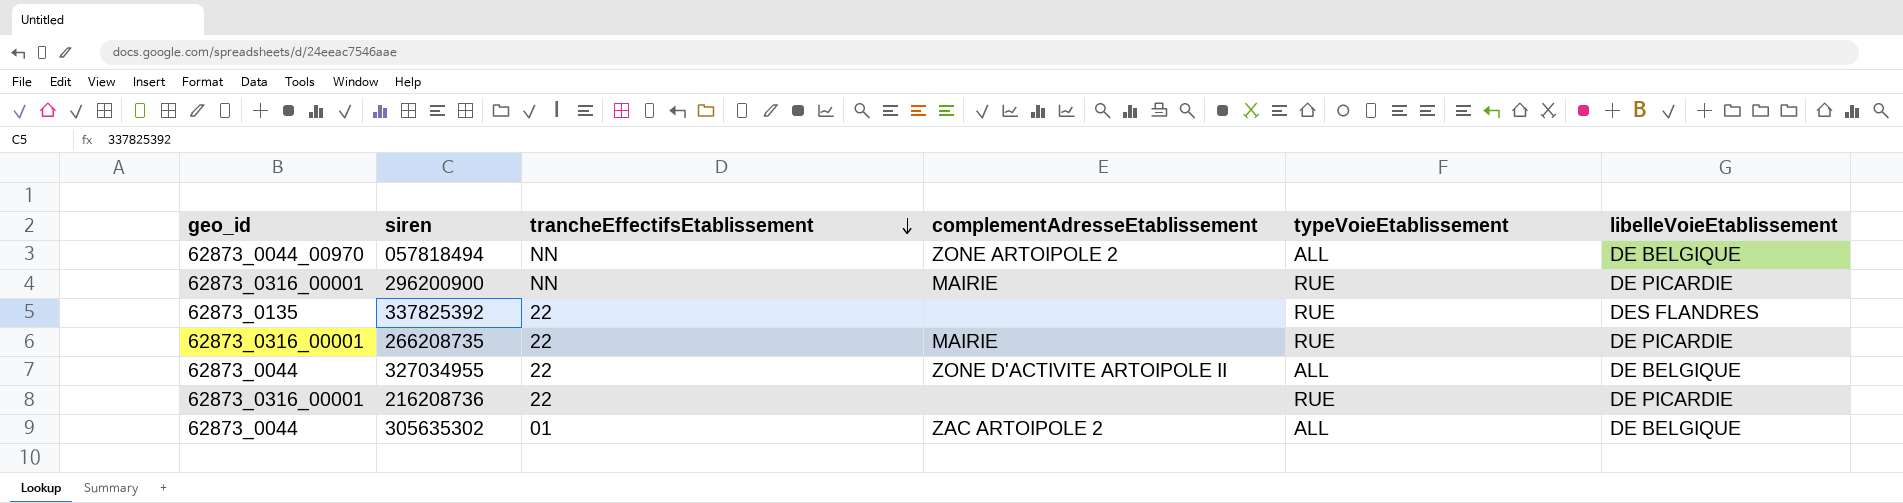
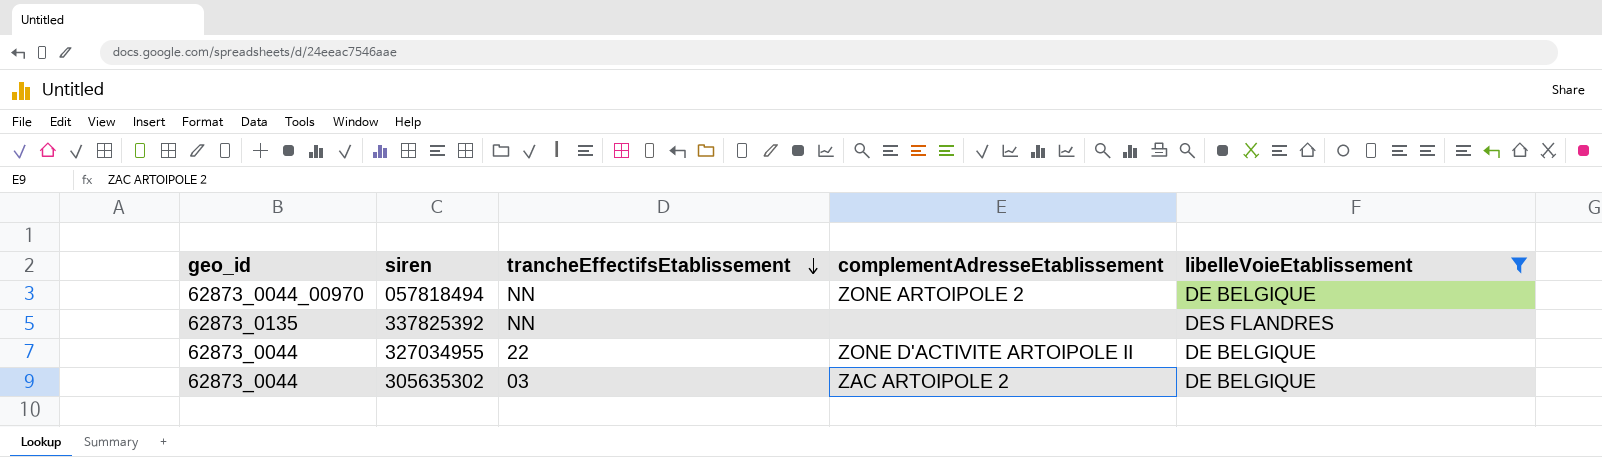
filter: none -> libelleVoieEtablissement != DE PICARDIE
column typeVoieEtablissement | position: 5 -> none
337825392 | trancheEffectifsEtablissement: 22 -> NN
305635302 | trancheEffectifsEtablissement: 01 -> 03

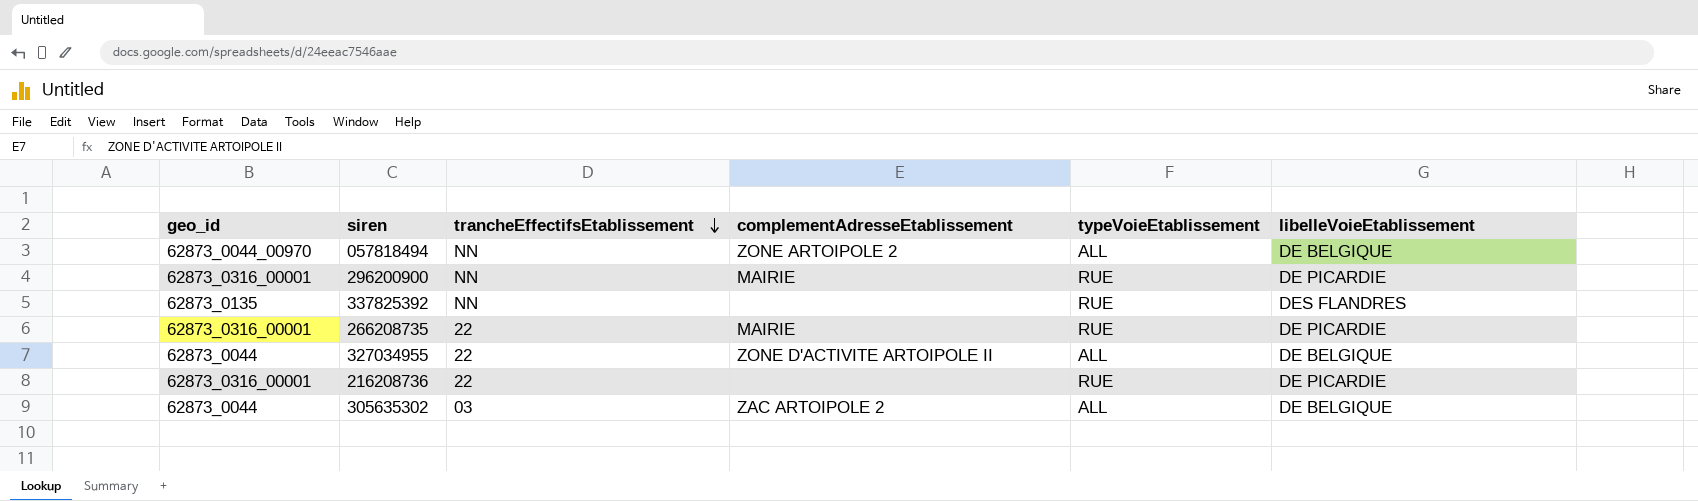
filter: libelleVoieEtablissement != DE PICARDIE -> none
column typeVoieEtablissement | position: none -> 5

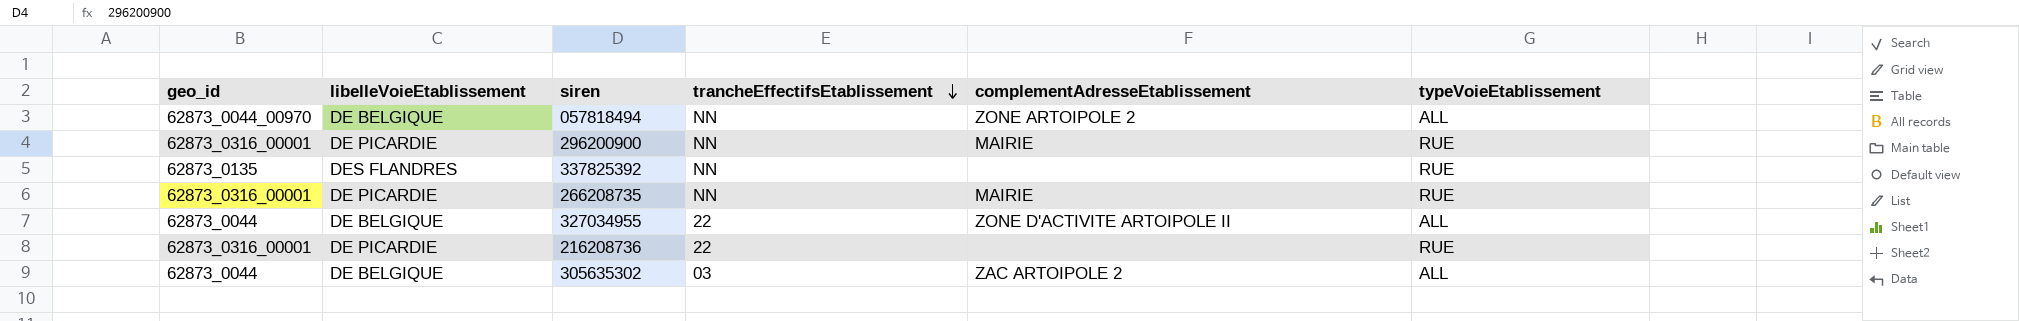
column libelleVoieEtablissement | position: 6 -> 2
266208735 | trancheEffectifsEtablissement: 22 -> NN

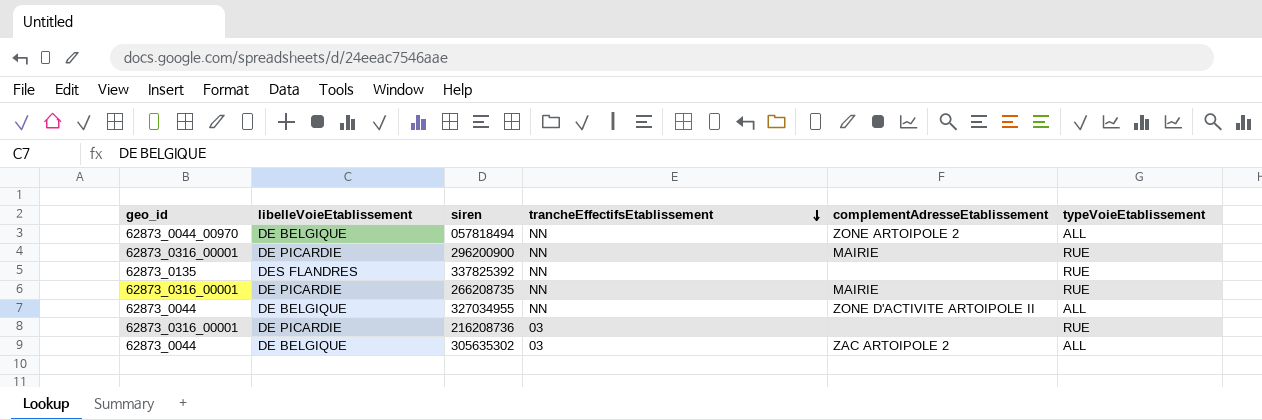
327034955 | trancheEffectifsEtablissement: 22 -> NN
216208736 | trancheEffectifsEtablissement: 22 -> 03

